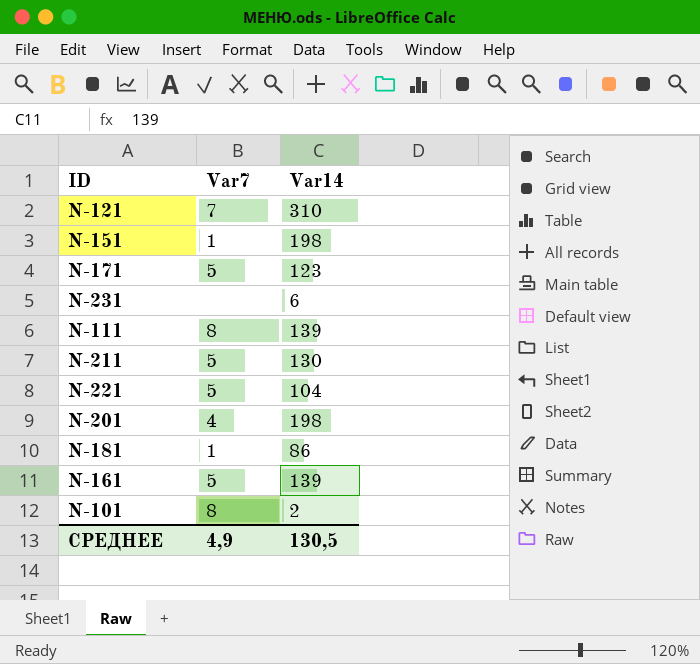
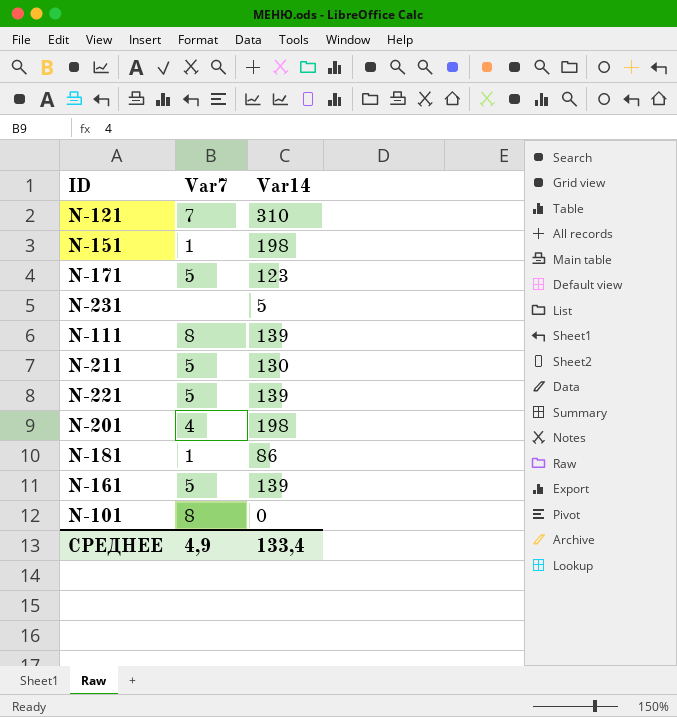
N-231 | Var14: 6 -> 5
N-221 | Var14: 104 -> 139
N-101 | Var14: 2 -> 0
СРЕДНЕЕ | Var14: 130,5 -> 133,4

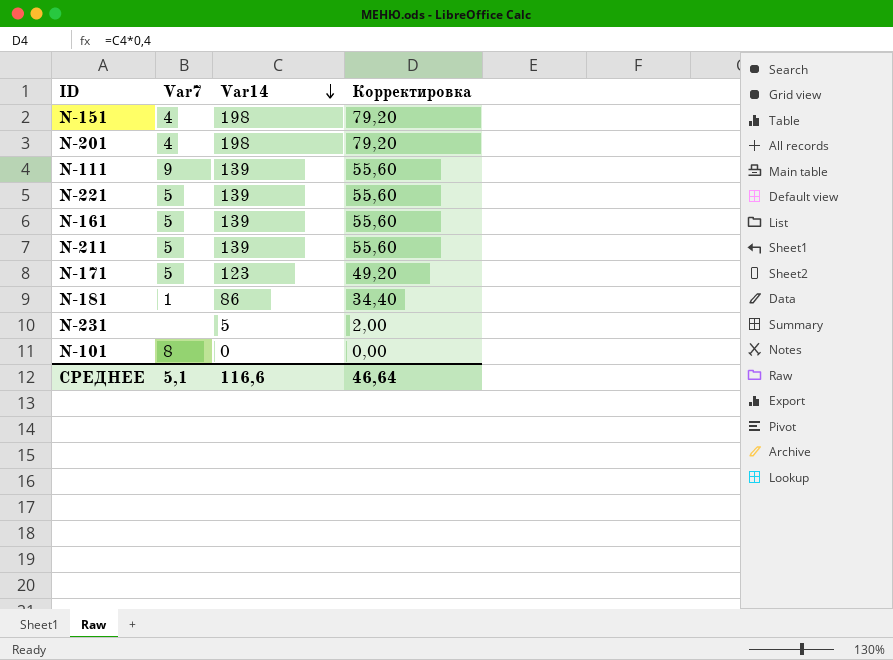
row order: none -> Var14 descending
column Корректировка | formula: none -> [Var14] * 0,4
row N-121: 7 | 310 -> none
N-151 | Var7: 1 -> 4
N-111 | Var7: 8 -> 9
N-211 | Var14: 130 -> 139
СРЕДНЕЕ | Var7: 4,9 -> 5,1
СРЕДНЕЕ | Var14: 133,4 -> 116,6

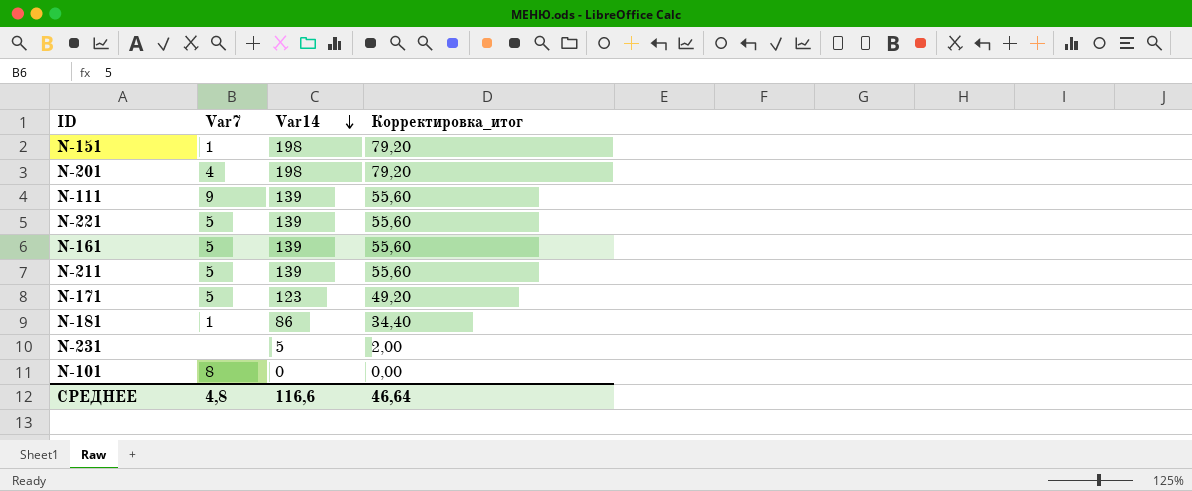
column name: Корректировка -> Корректировка_итог
N-151 | Var7: 4 -> 1
СРЕДНЕЕ | Var7: 5,1 -> 4,8

